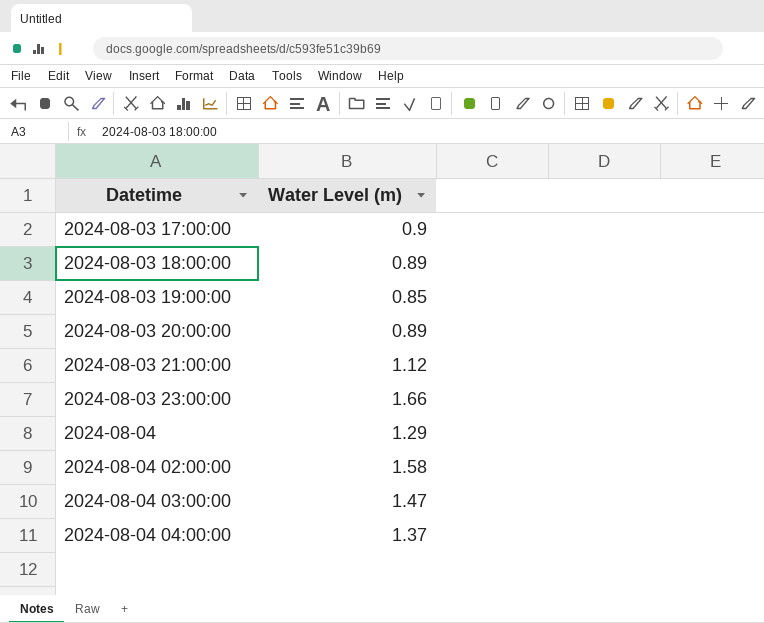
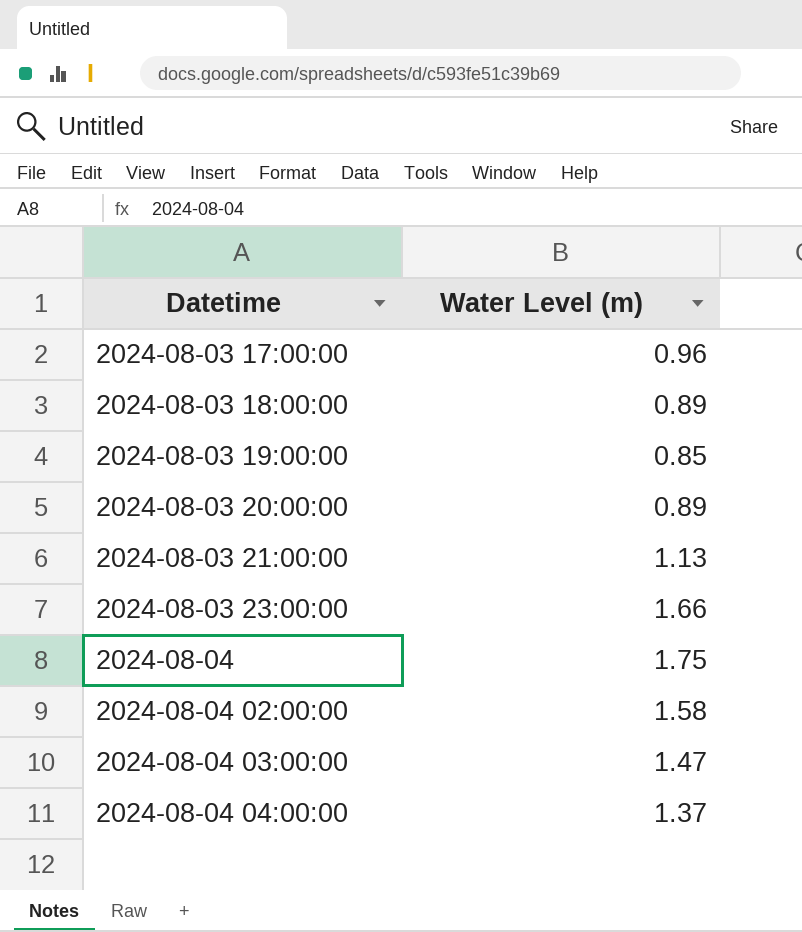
2024-08-03 17:00:00 | Water Level (m): 0.9 -> 0.96
2024-08-03 21:00:00 | Water Level (m): 1.12 -> 1.13
2024-08-04 | Water Level (m): 1.29 -> 1.75

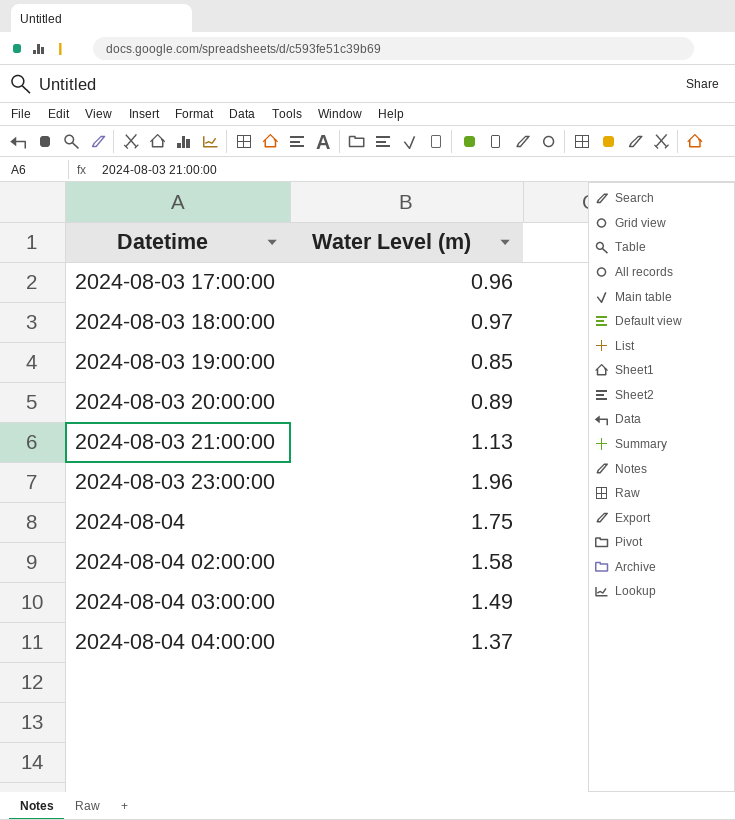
2024-08-03 18:00:00 | Water Level (m): 0.89 -> 0.97
2024-08-03 23:00:00 | Water Level (m): 1.66 -> 1.96
2024-08-04 03:00:00 | Water Level (m): 1.47 -> 1.49

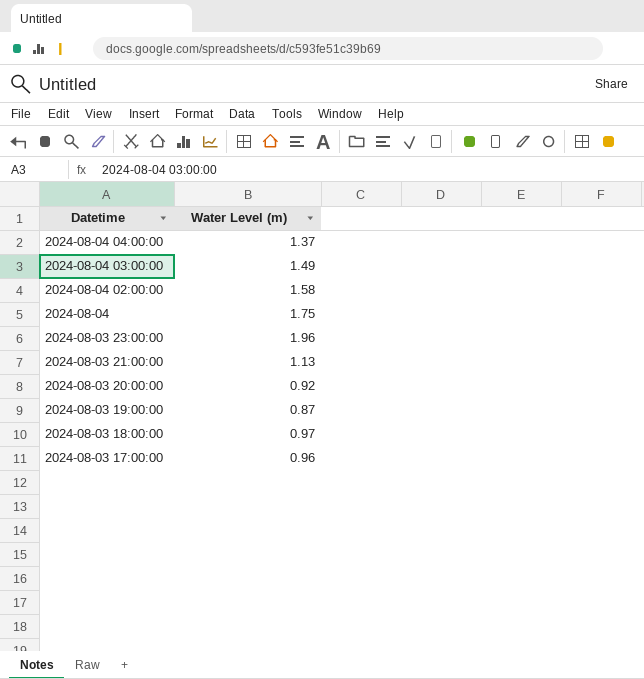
row order: Datetime ascending -> Datetime descending
2024-08-03 20:00:00 | Water Level (m): 0.89 -> 0.92
2024-08-03 19:00:00 | Water Level (m): 0.85 -> 0.87

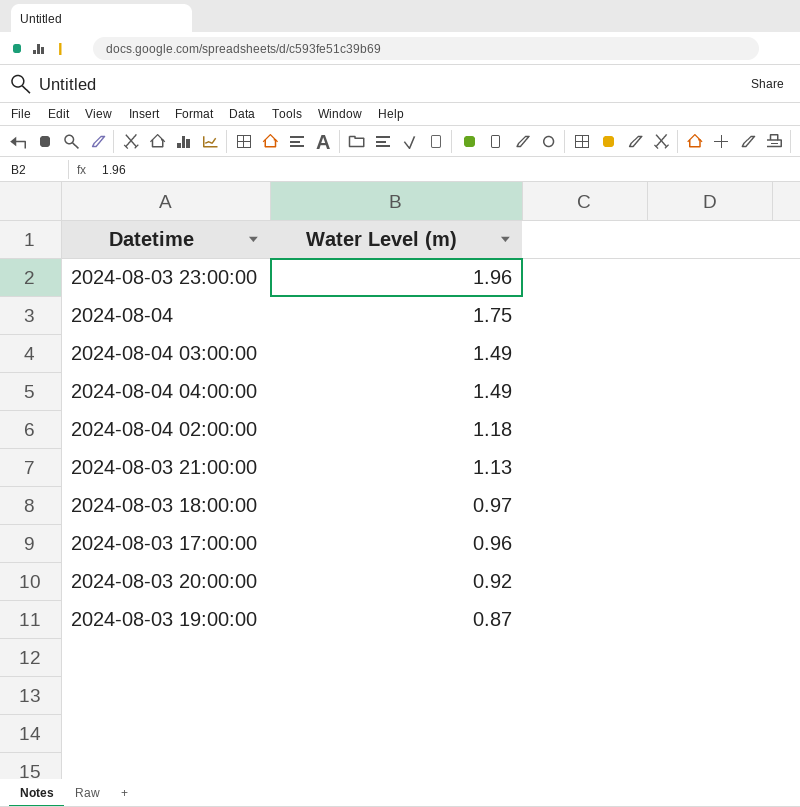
row order: Datetime descending -> Water Level (m) descending
2024-08-04 04:00:00 | Water Level (m): 1.37 -> 1.49
2024-08-04 02:00:00 | Water Level (m): 1.58 -> 1.18

